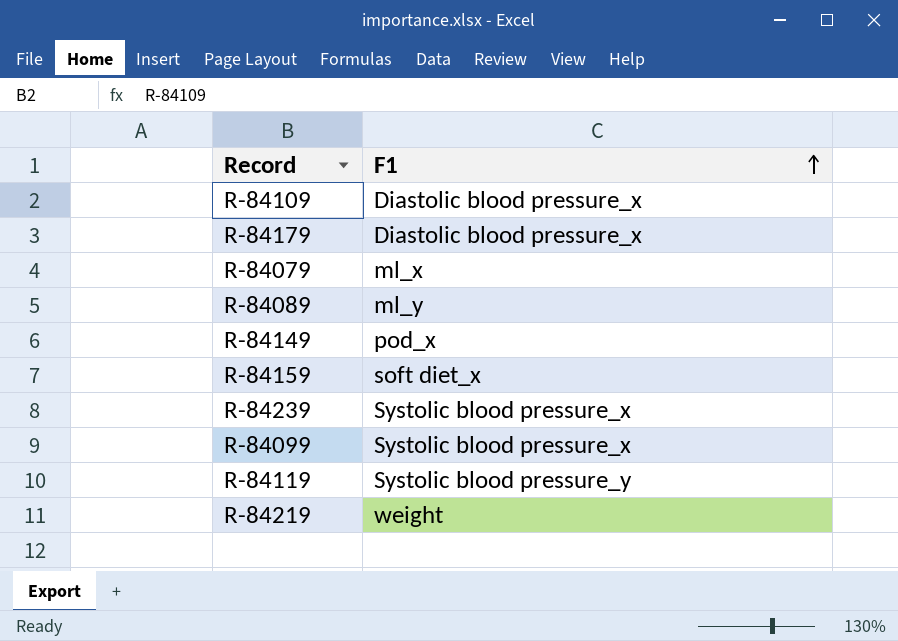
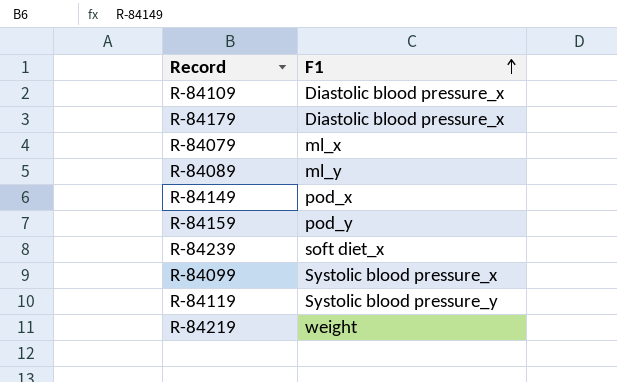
R-84159 | F1: soft diet_x -> pod_y
R-84239 | F1: Systolic blood pressure_x -> soft diet_x

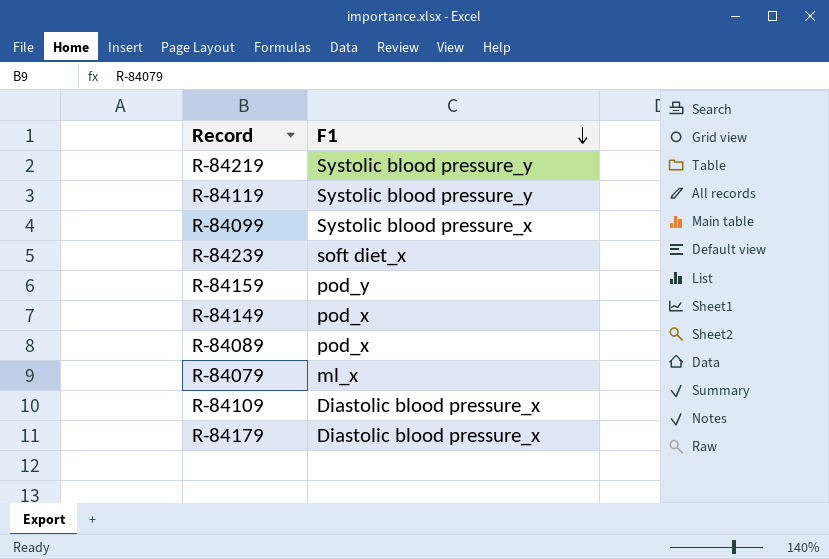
row order: F1 ascending -> F1 descending
R-84219 | F1: weight -> Systolic blood pressure_y
R-84089 | F1: ml_y -> pod_x

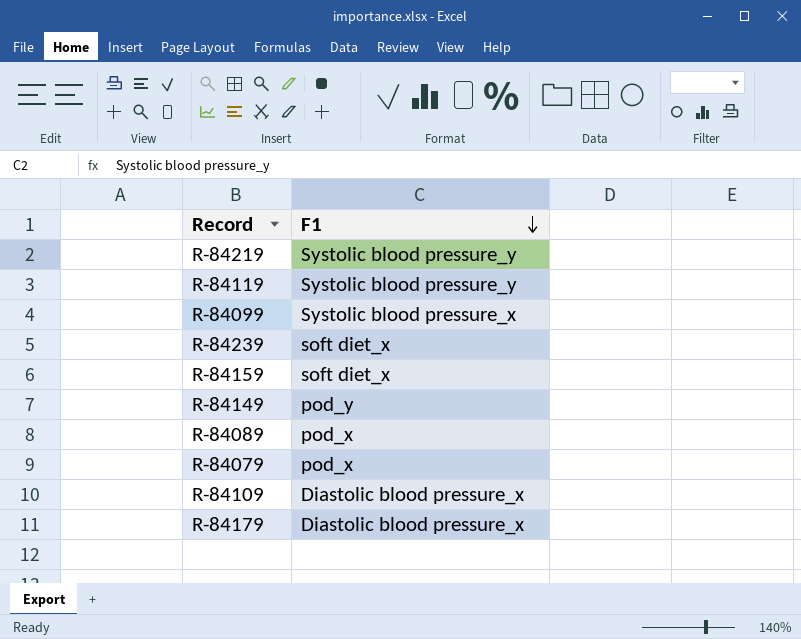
R-84159 | F1: pod_y -> soft diet_x
R-84149 | F1: pod_x -> pod_y
R-84079 | F1: ml_x -> pod_x

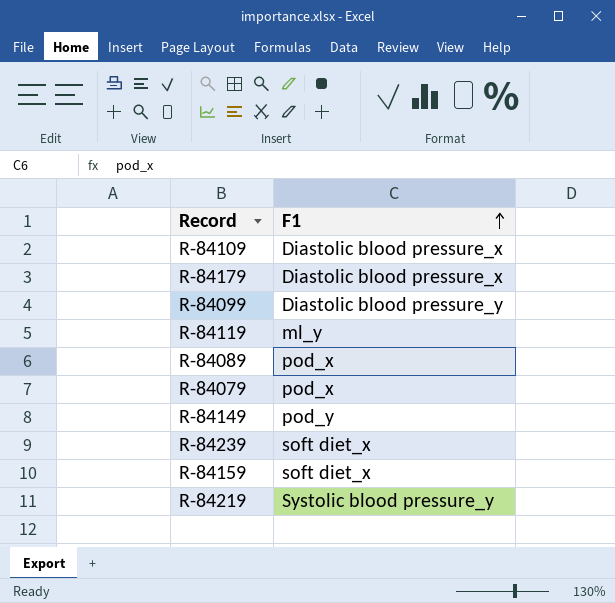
row order: F1 descending -> F1 ascending
R-84099 | F1: Systolic blood pressure_x -> Diastolic blood pressure_y
R-84119 | F1: Systolic blood pressure_y -> ml_y

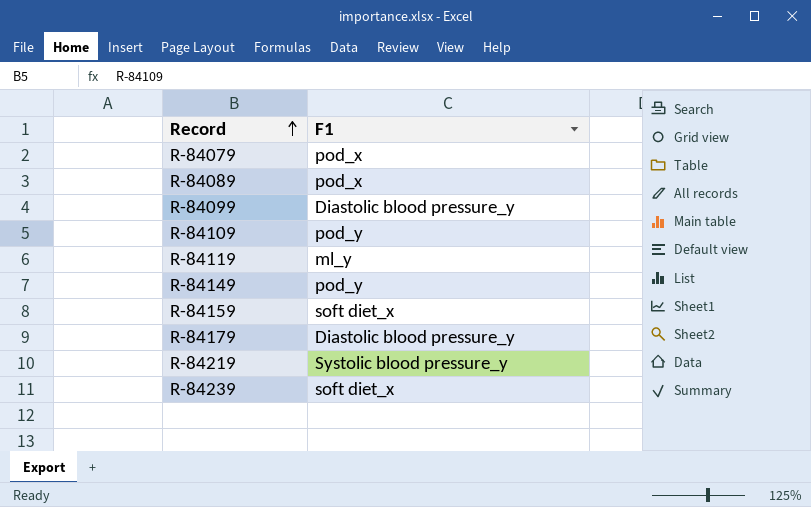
row order: F1 ascending -> Record ascending
R-84109 | F1: Diastolic blood pressure_x -> pod_y
R-84179 | F1: Diastolic blood pressure_x -> Diastolic blood pressure_y

